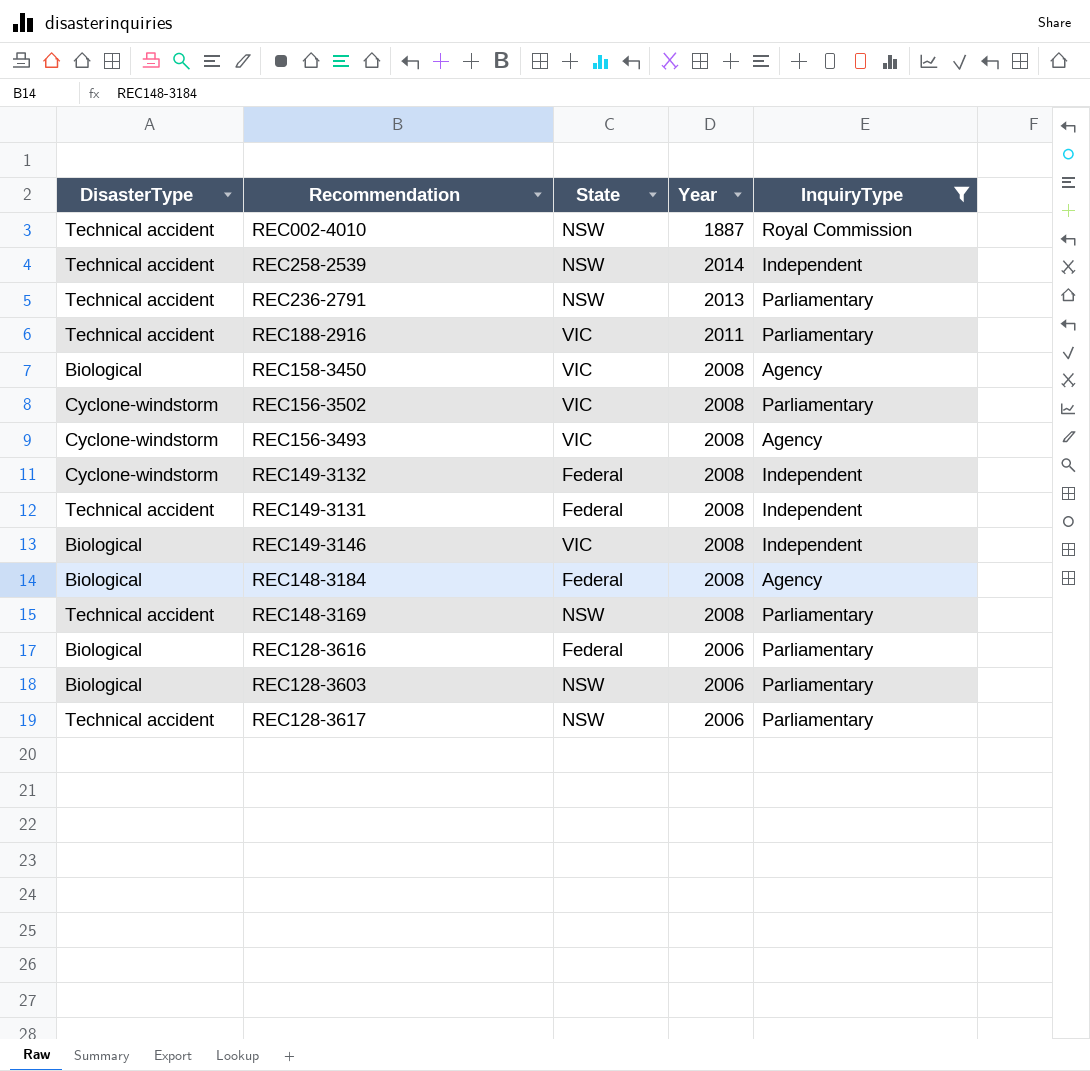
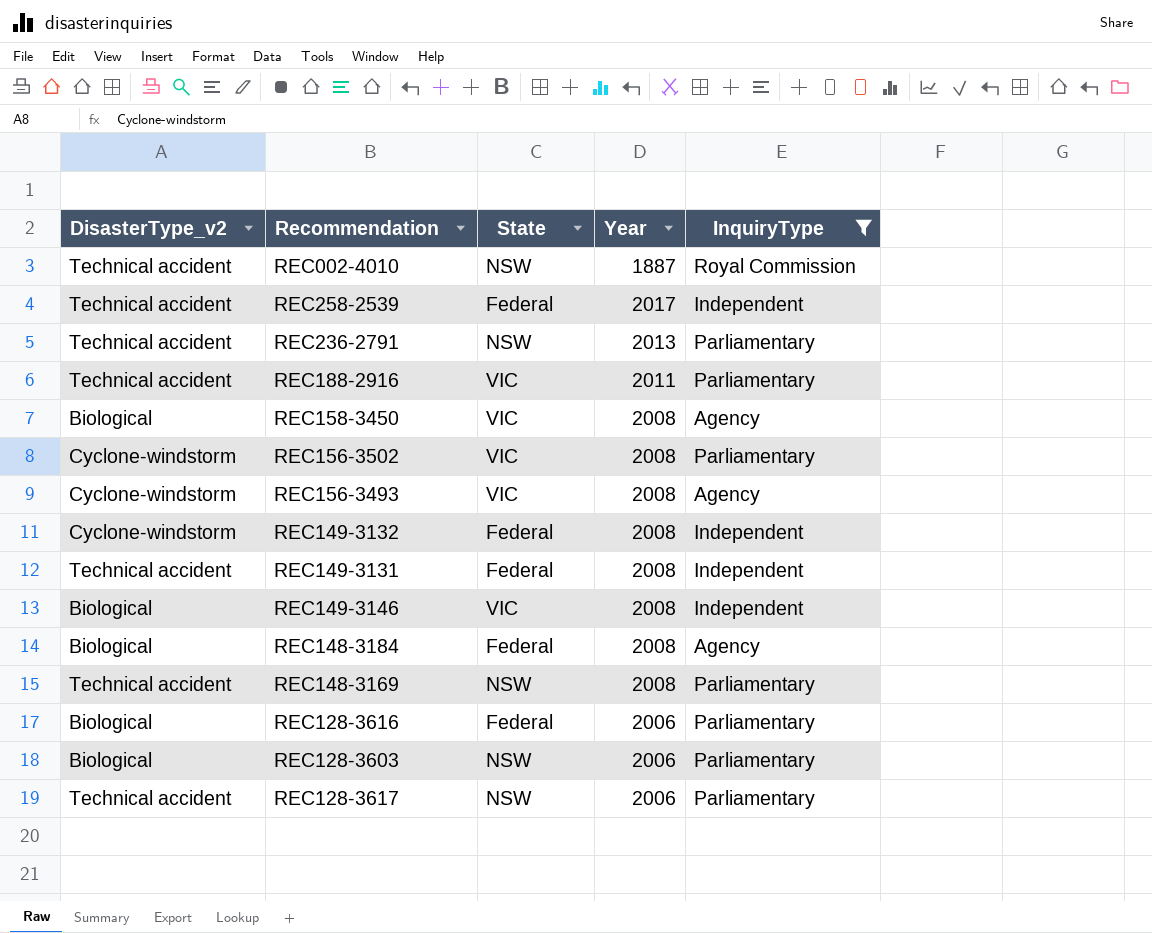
column name: DisasterType -> DisasterType_v2
REC258-2539 | State: NSW -> Federal
REC258-2539 | Year: 2014 -> 2017

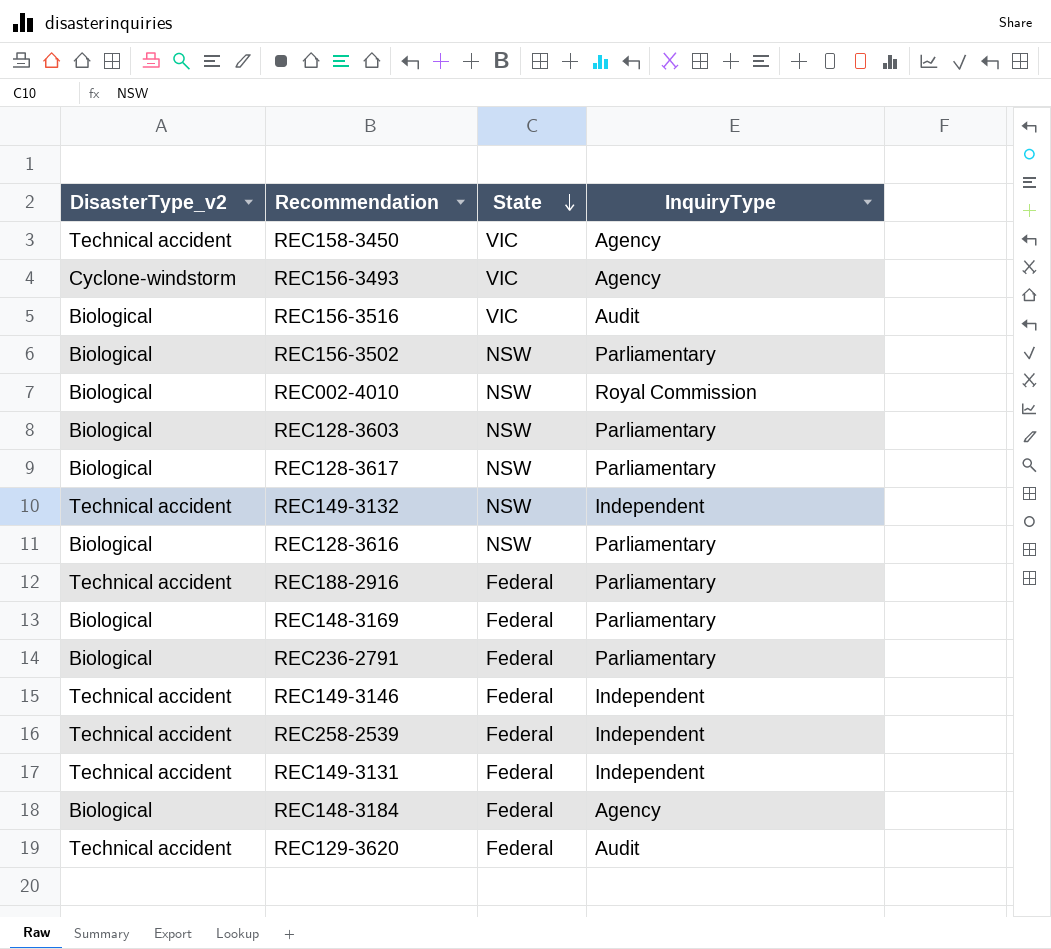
filter: InquiryType != Audit -> none
row order: none -> State descending
column Year | position: 4 -> none
REC158-3450 | DisasterType_v2: Biological -> Technical accident
REC156-3502 | DisasterType_v2: Cyclone-windstorm -> Biological
REC156-3502 | State: VIC -> NSW
REC002-4010 | DisasterType_v2: Technical accident -> Biological
REC128-3617 | DisasterType_v2: Technical accident -> Biological
REC149-3132 | DisasterType_v2: Cyclone-windstorm -> Technical accident
REC149-3132 | State: Federal -> NSW
REC128-3616 | State: Federal -> NSW
REC188-2916 | State: VIC -> Federal
REC148-3169 | DisasterType_v2: Technical accident -> Biological
REC148-3169 | State: NSW -> Federal
REC236-2791 | DisasterType_v2: Technical accident -> Biological
REC236-2791 | State: NSW -> Federal
REC149-3146 | DisasterType_v2: Biological -> Technical accident
REC149-3146 | State: VIC -> Federal

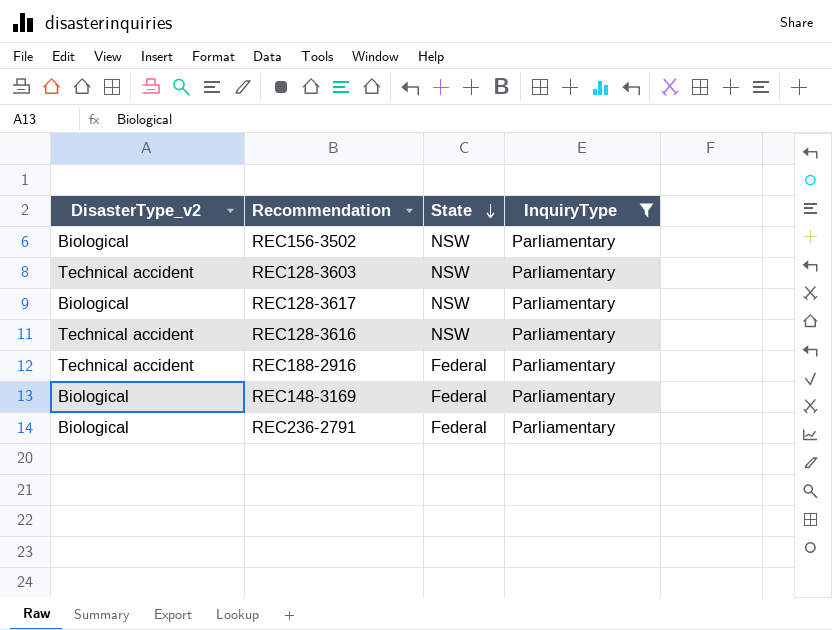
filter: none -> InquiryType = Parliamentary
REC128-3603 | DisasterType_v2: Biological -> Technical accident
REC128-3616 | DisasterType_v2: Biological -> Technical accident

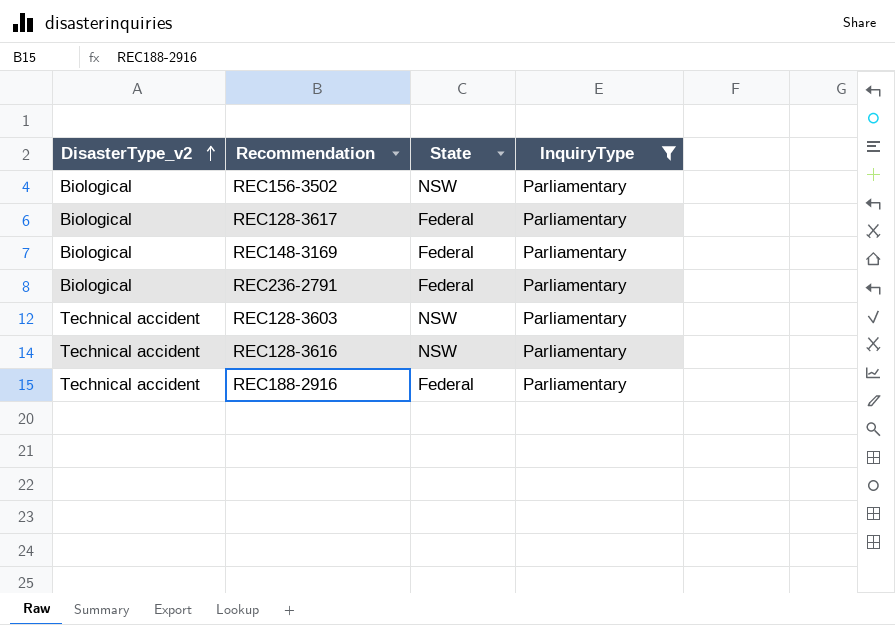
row order: State descending -> DisasterType_v2 ascending
REC128-3617 | State: NSW -> Federal

